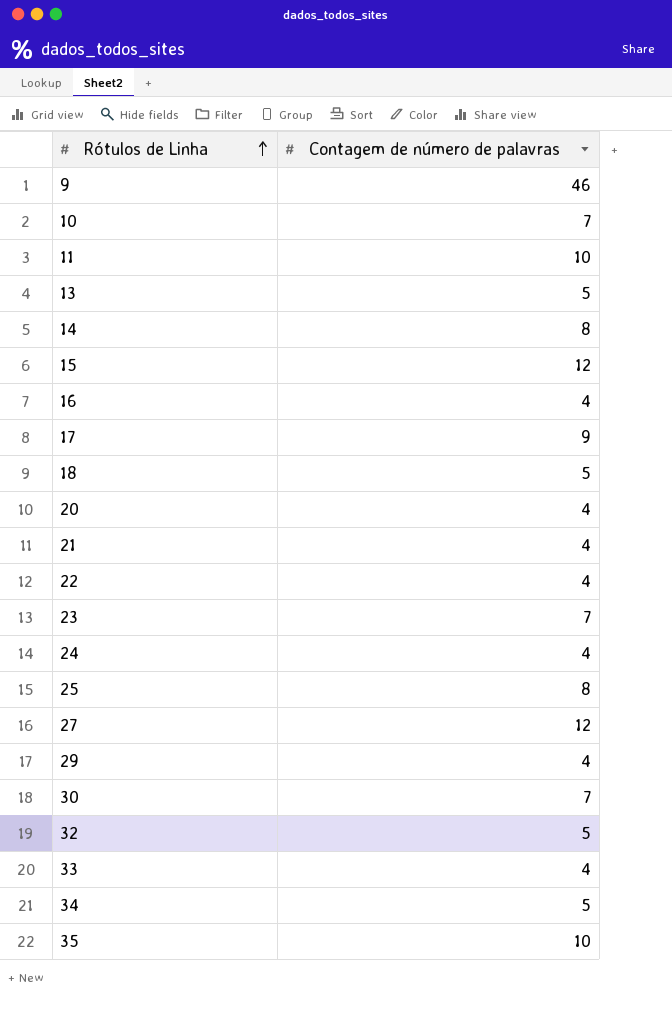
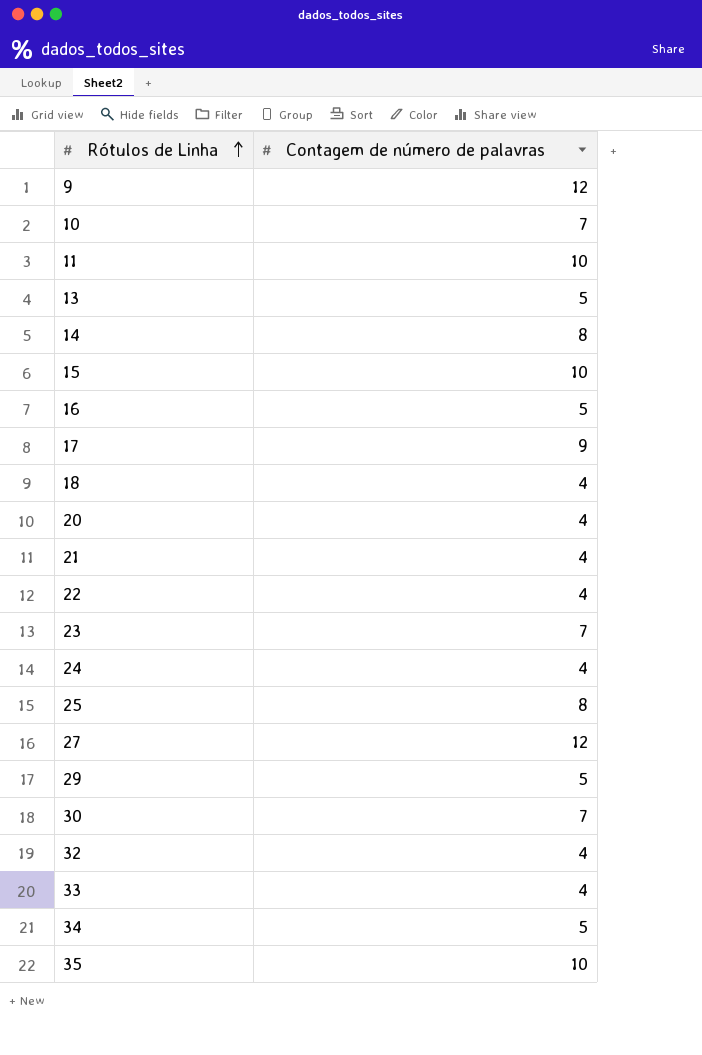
9 | Contagem de número de palavras: 46 -> 12
15 | Contagem de número de palavras: 12 -> 10
16 | Contagem de número de palavras: 4 -> 5
18 | Contagem de número de palavras: 5 -> 4
29 | Contagem de número de palavras: 4 -> 5
32 | Contagem de número de palavras: 5 -> 4

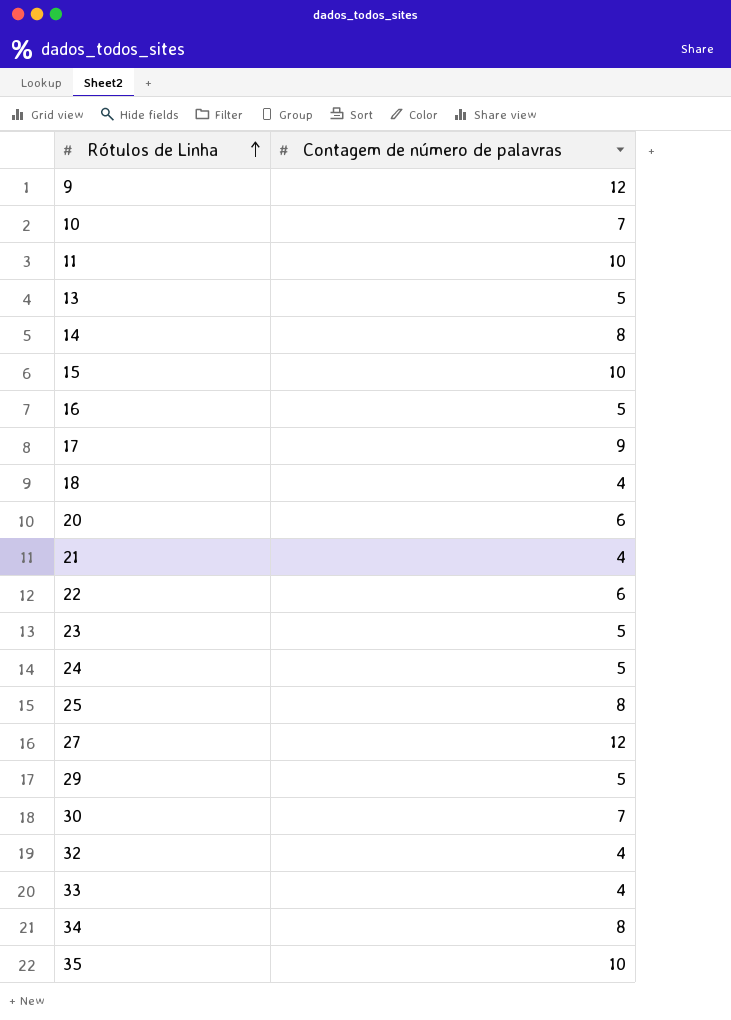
20 | Contagem de número de palavras: 4 -> 6
22 | Contagem de número de palavras: 4 -> 6
23 | Contagem de número de palavras: 7 -> 5
24 | Contagem de número de palavras: 4 -> 5
34 | Contagem de número de palavras: 5 -> 8

